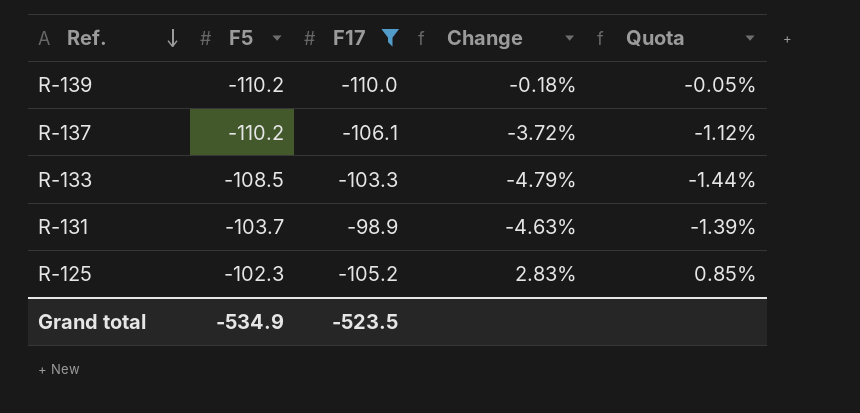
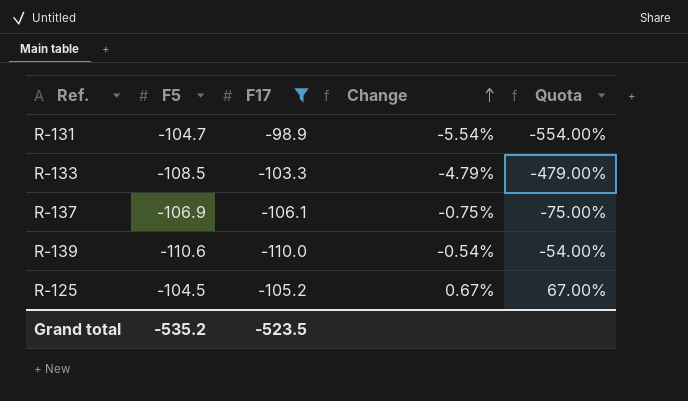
row order: Ref. descending -> Change ascending
column Quota | formula: [Change] * 0.3 -> [Change] * 100
R-131 | F5: -103.7 -> -104.7
R-131 | Change: -4.63% -> -5.54%
R-137 | F5: -110.2 -> -106.9
R-137 | Change: -3.72% -> -0.75%
R-139 | F5: -110.2 -> -110.6
R-139 | Change: -0.18% -> -0.54%
R-125 | F5: -102.3 -> -104.5
R-125 | Change: 2.83% -> 0.67%
Grand total | F5: -534.9 -> -535.2

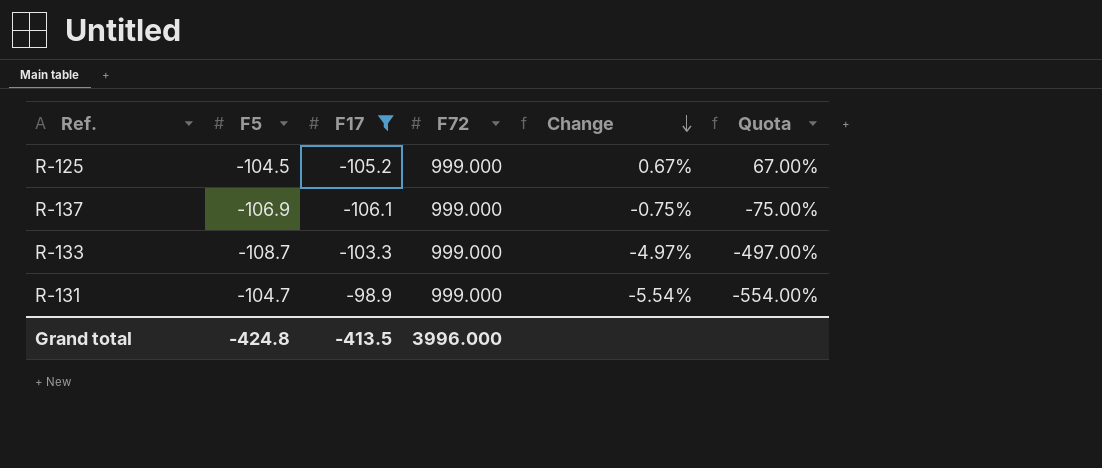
row order: Change ascending -> Change descending
column F72 | position: none -> 4
row R-139: -110.6 | -110.0 | -0.54% | -54.00% -> none
R-133 | F5: -108.5 -> -108.7
R-133 | Change: -4.79% -> -4.97%
R-133 | Quota: -479.00% -> -497.00%
Grand total | F5: -535.2 -> -424.8
Grand total | F17: -523.5 -> -413.5

